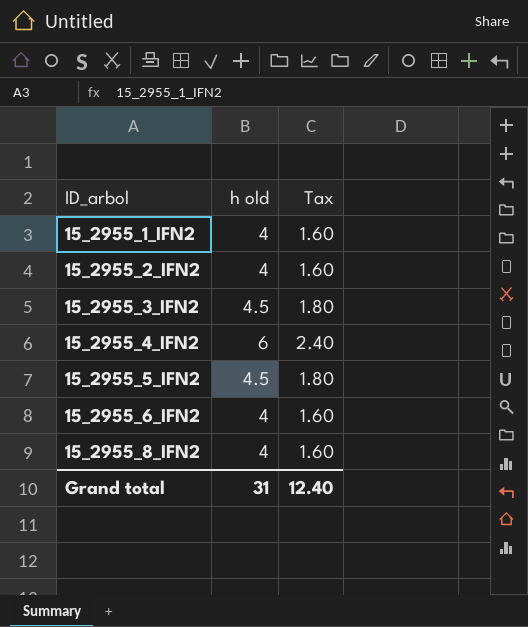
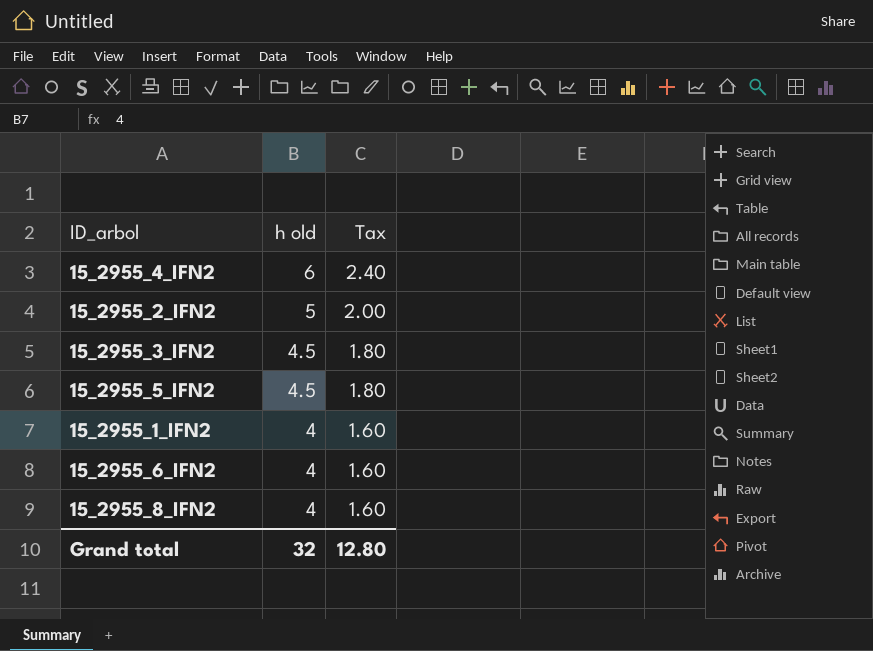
row order: ID_arbol ascending -> h old descending
15_2955_2_IFN2 | h old: 4 -> 5
15_2955_2_IFN2 | Tax: 1.60 -> 2.00
Grand total | h old: 31 -> 32
Grand total | Tax: 12.40 -> 12.80

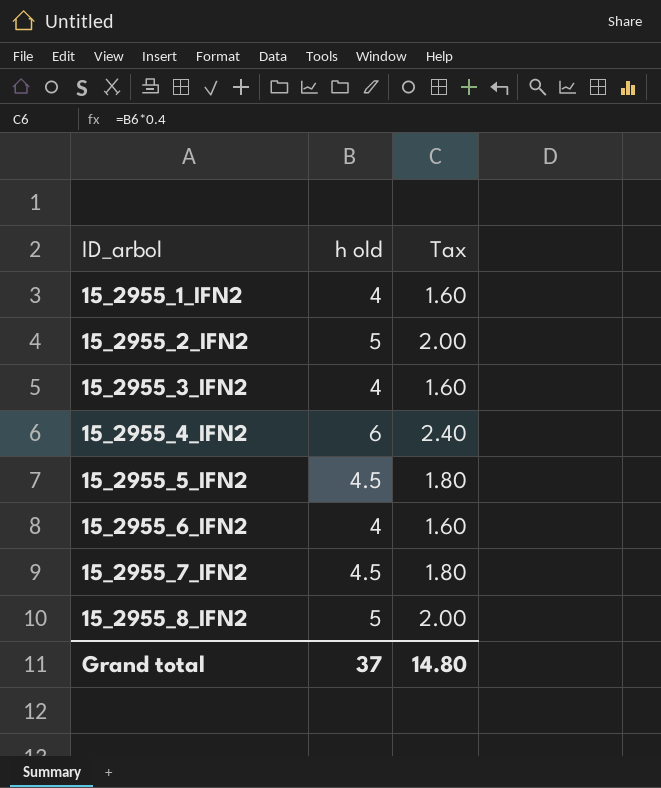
row order: h old descending -> ID_arbol ascending
15_2955_3_IFN2 | h old: 4.5 -> 4
15_2955_3_IFN2 | Tax: 1.80 -> 1.60
row 15_2955_7_IFN2: none -> 4.5 | 1.80
15_2955_8_IFN2 | h old: 4 -> 5
15_2955_8_IFN2 | Tax: 1.60 -> 2.00
Grand total | h old: 32 -> 37
Grand total | Tax: 12.80 -> 14.80

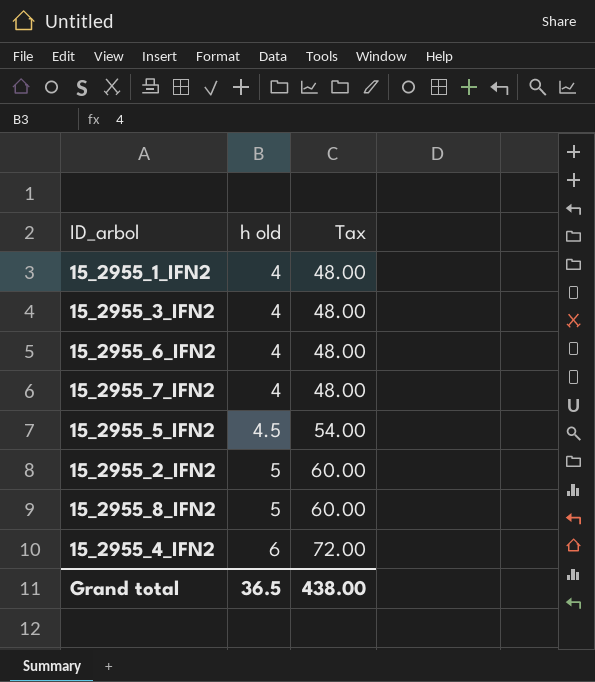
row order: ID_arbol ascending -> h old ascending
column Tax | formula: [h old] * 0.4 -> [h old] * 12
15_2955_7_IFN2 | h old: 4.5 -> 4
Grand total | h old: 37 -> 36.5
Grand total | Tax: 14.80 -> 438.00

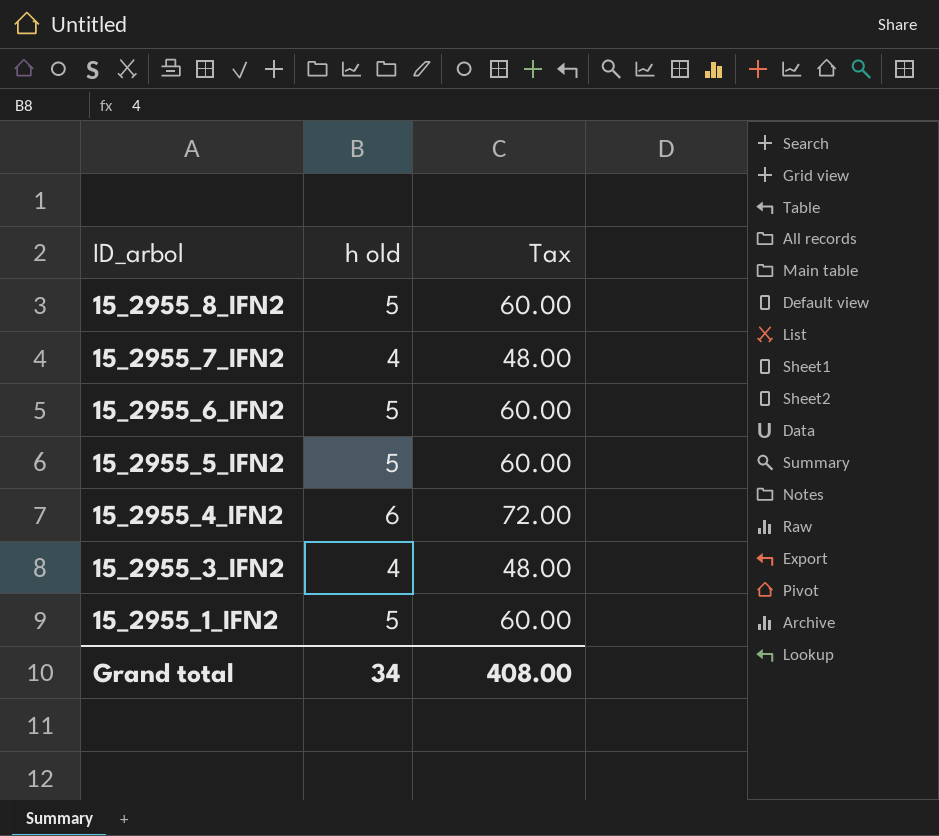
row order: h old ascending -> ID_arbol descending
row 15_2955_2_IFN2: 5 | 60.00 -> none
15_2955_6_IFN2 | h old: 4 -> 5
15_2955_6_IFN2 | Tax: 48.00 -> 60.00
15_2955_5_IFN2 | h old: 4.5 -> 5
15_2955_5_IFN2 | Tax: 54.00 -> 60.00
15_2955_1_IFN2 | h old: 4 -> 5
15_2955_1_IFN2 | Tax: 48.00 -> 60.00
Grand total | h old: 36.5 -> 34
Grand total | Tax: 438.00 -> 408.00

